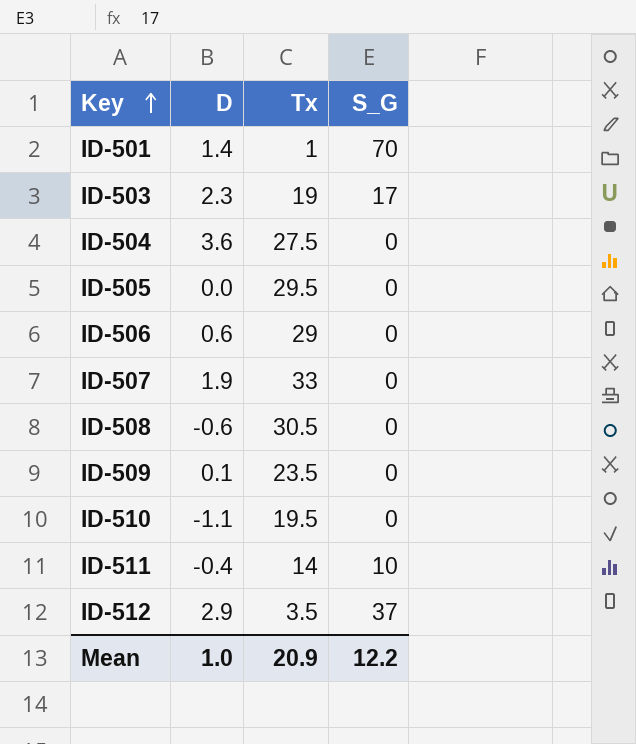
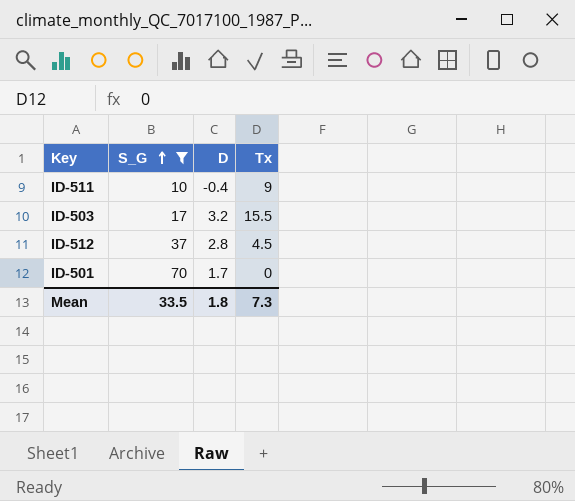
filter: none -> S_G != 0
row order: Key ascending -> S_G ascending
column S_G | position: 4 -> 2
ID-511 | Tx: 14 -> 9
ID-503 | D: 2.3 -> 3.2
ID-503 | Tx: 19 -> 15.5
ID-512 | D: 2.9 -> 2.8
ID-512 | Tx: 3.5 -> 4.5
ID-501 | D: 1.4 -> 1.7
ID-501 | Tx: 1 -> 0
Mean | S_G: 12.2 -> 33.5
Mean | D: 1.0 -> 1.8
Mean | Tx: 20.9 -> 7.3

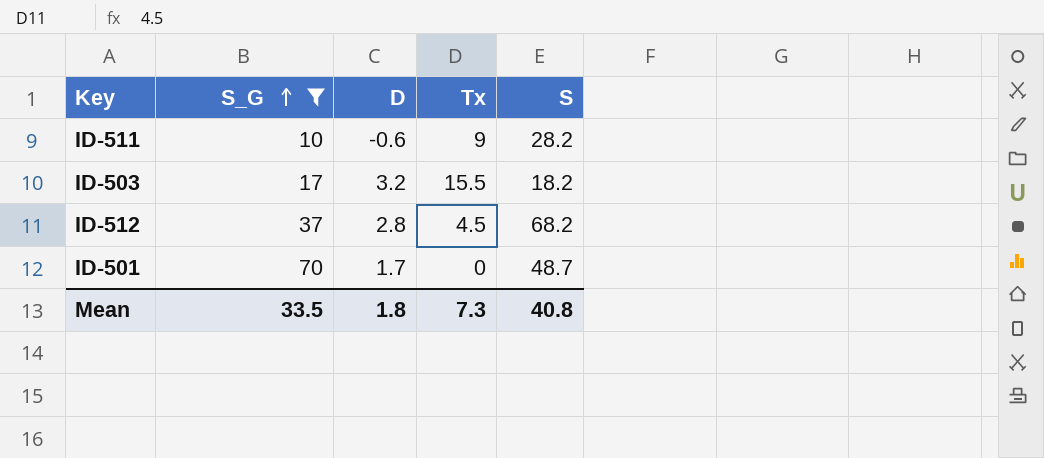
column S | position: none -> 5
ID-511 | D: -0.4 -> -0.6

